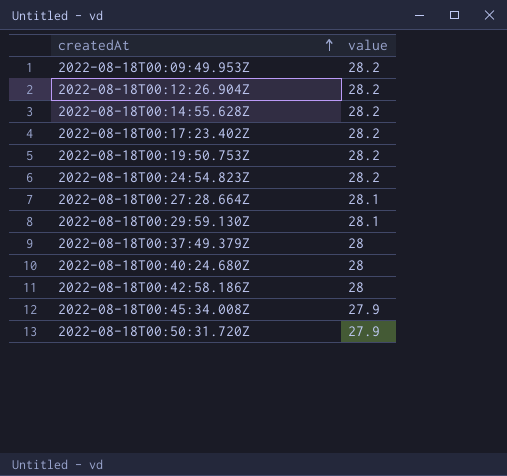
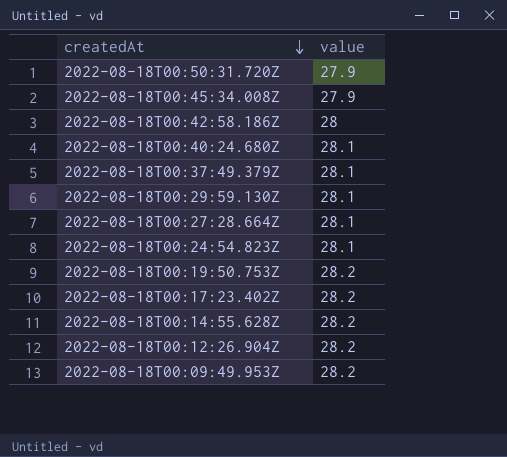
row order: createdAt ascending -> createdAt descending
2022-08-18T00:40:24.680Z | value: 28 -> 28.1
2022-08-18T00:37:49.379Z | value: 28 -> 28.1
2022-08-18T00:24:54.823Z | value: 28.2 -> 28.1

